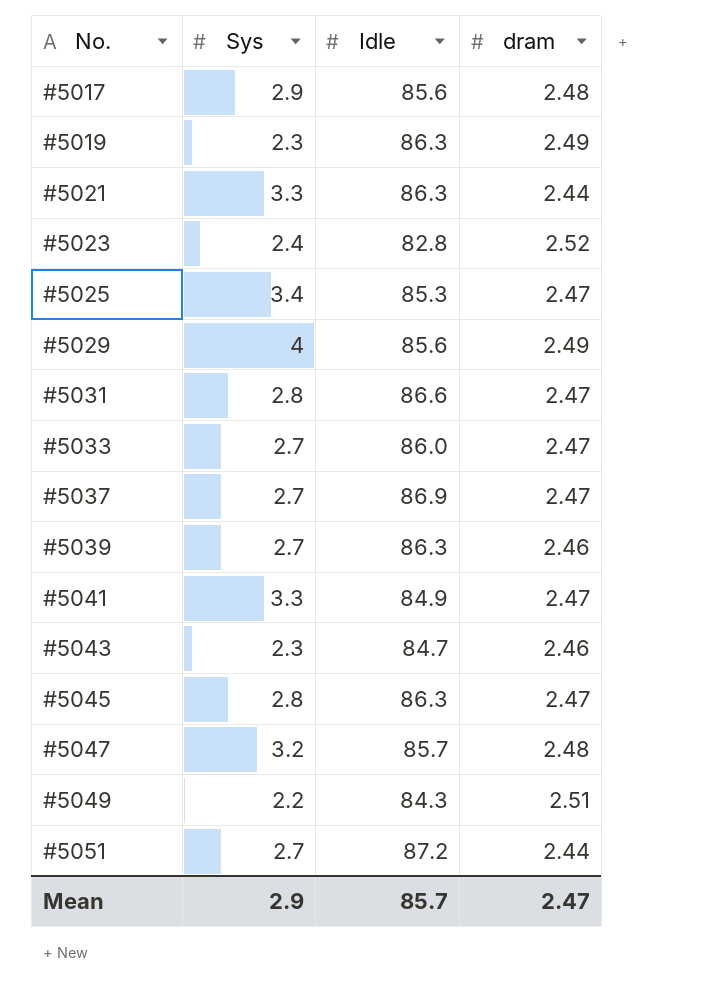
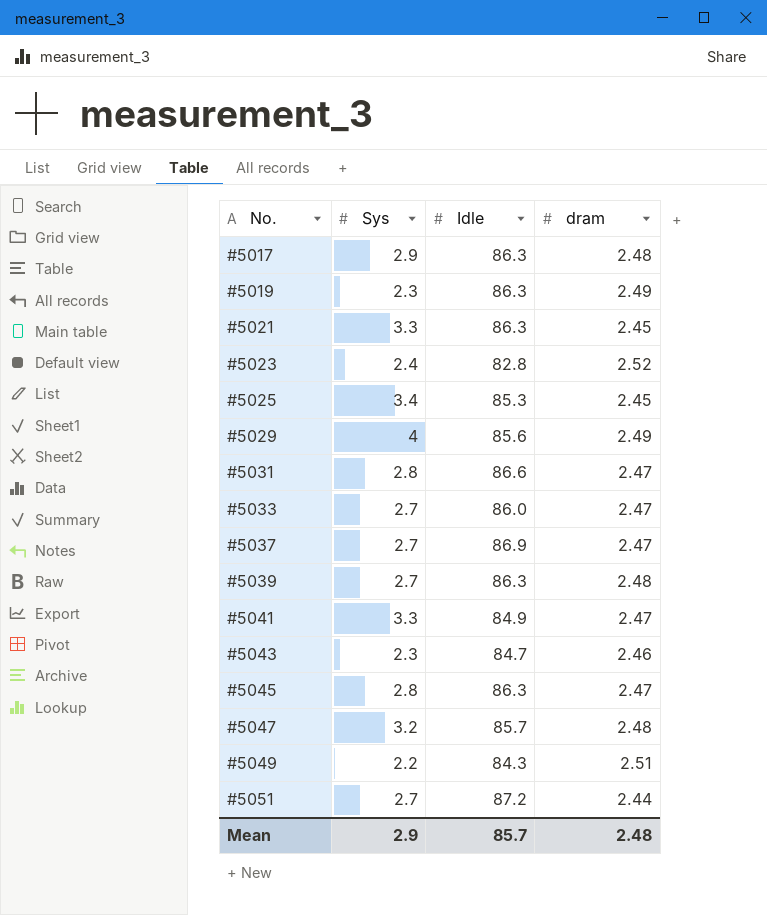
#5017 | Idle: 85.6 -> 86.3
#5021 | dram: 2.44 -> 2.45
#5025 | dram: 2.47 -> 2.45
#5039 | dram: 2.46 -> 2.48
Mean | dram: 2.47 -> 2.48

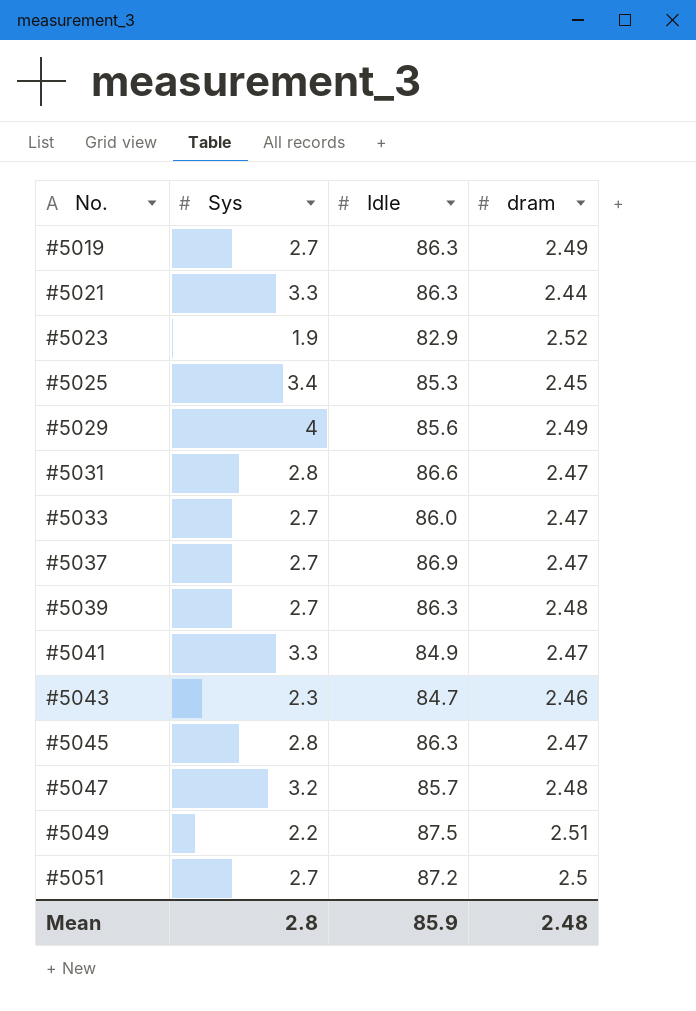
row #5017: 2.9 | 86.3 | 2.48 -> none
#5019 | Sys: 2.3 -> 2.7
#5021 | dram: 2.45 -> 2.44
#5023 | Sys: 2.4 -> 1.9
#5023 | Idle: 82.8 -> 82.9
#5049 | Idle: 84.3 -> 87.5
#5051 | dram: 2.44 -> 2.5
Mean | Sys: 2.9 -> 2.8
Mean | Idle: 85.7 -> 85.9

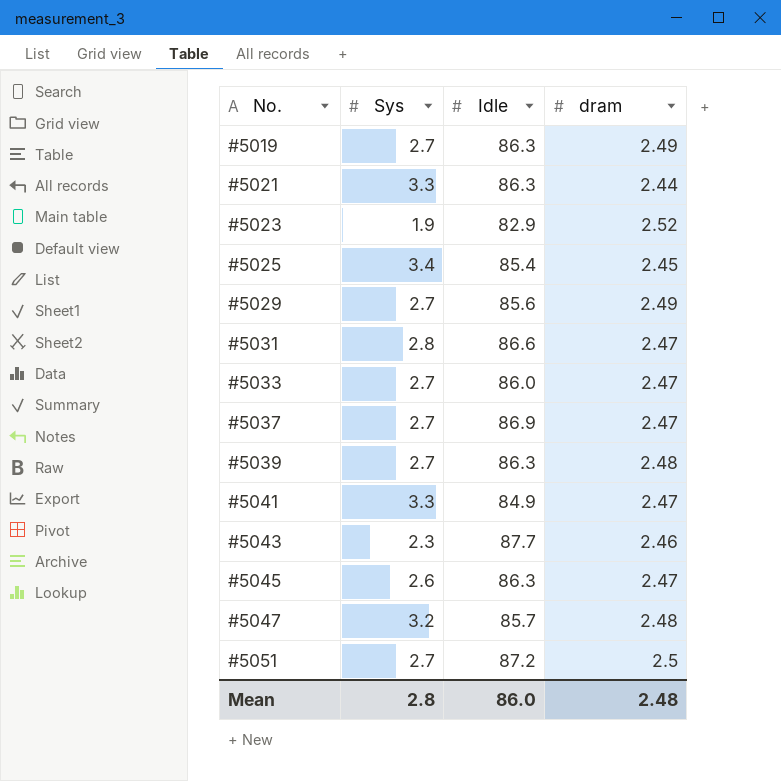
row #5049: 2.2 | 87.5 | 2.51 -> none
#5025 | Idle: 85.3 -> 85.4
#5029 | Sys: 4 -> 2.7
#5043 | Idle: 84.7 -> 87.7
#5045 | Sys: 2.8 -> 2.6
Mean | Idle: 85.9 -> 86.0

